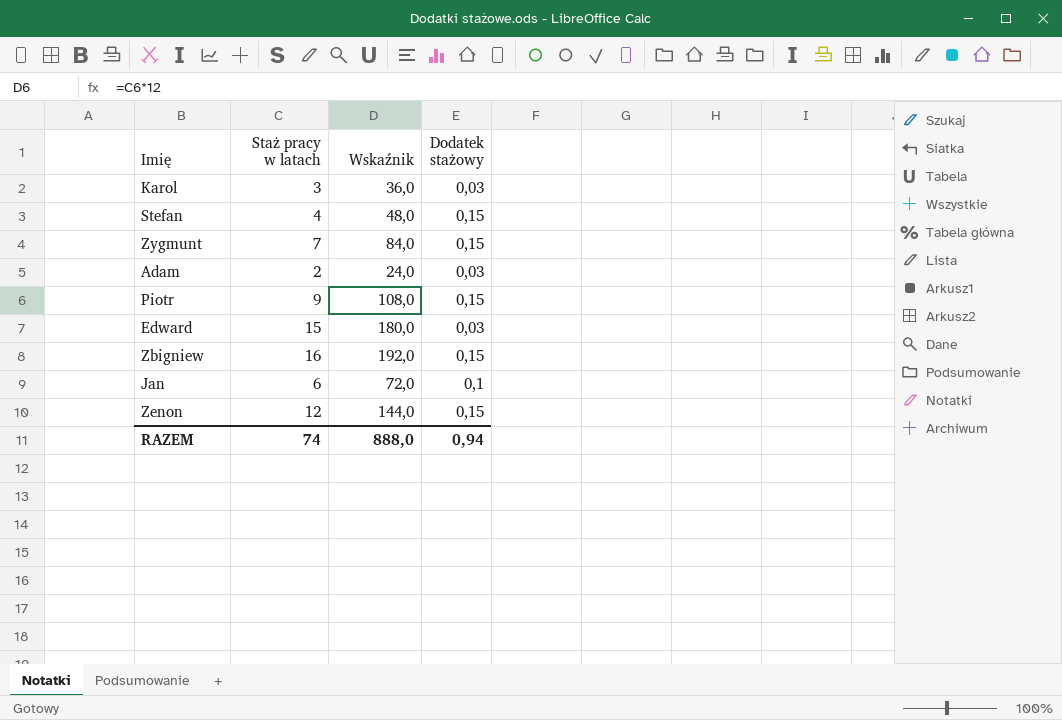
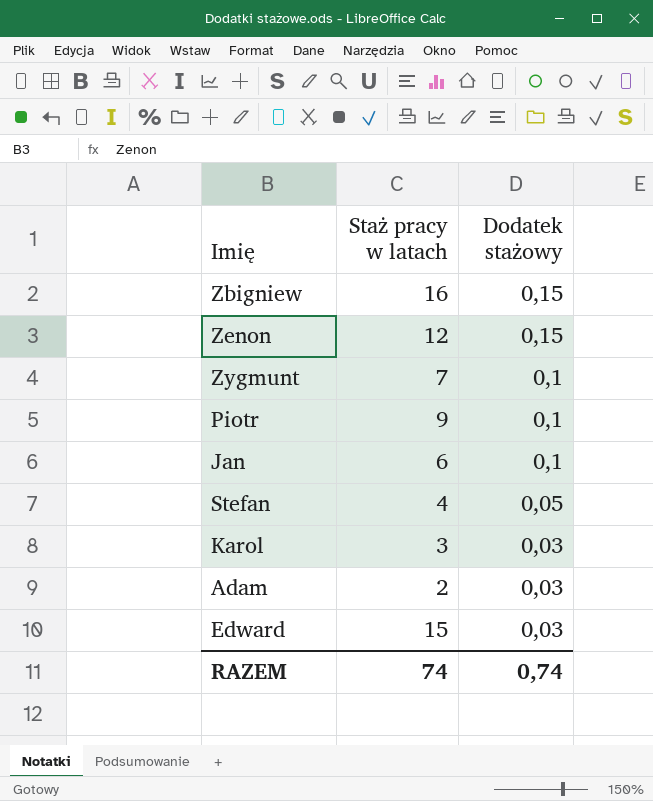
row order: none -> Dodatek stażowy descending
column Wskaźnik | formula: [Staż pracy w latach] * 12 -> none
Zygmunt | Dodatek stażowy: 0,15 -> 0,1
Piotr | Dodatek stażowy: 0,15 -> 0,1
Stefan | Dodatek stażowy: 0,15 -> 0,05
RAZEM | Dodatek stażowy: 0,94 -> 0,74

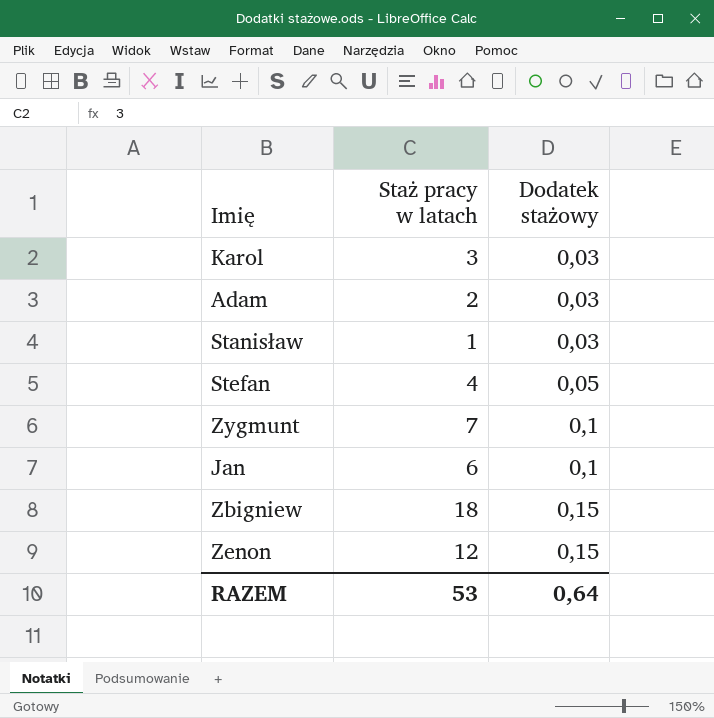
row order: Dodatek stażowy descending -> Dodatek stażowy ascending
row Piotr: 9 | 0,1 -> none
row Edward: 15 | 0,03 -> none
row Stanisław: none -> 1 | 0,03
Zbigniew | Staż pracy w latach: 16 -> 18
RAZEM | Staż pracy w latach: 74 -> 53
RAZEM | Dodatek stażowy: 0,74 -> 0,64

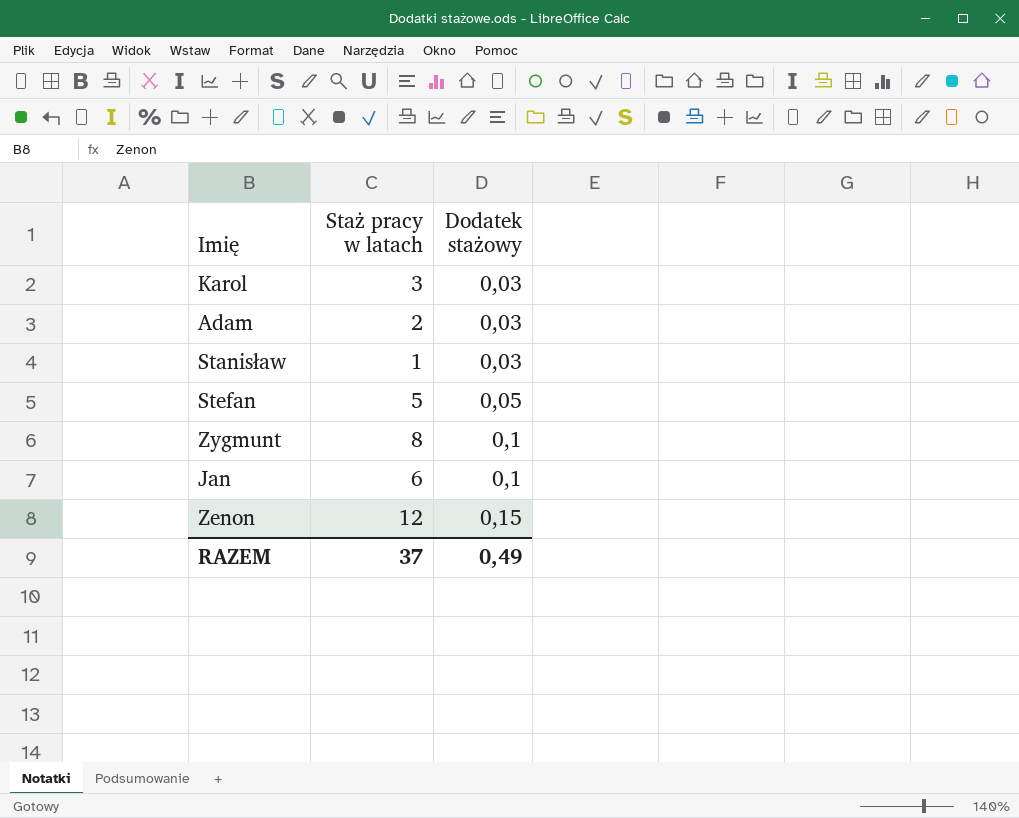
row Zbigniew: 18 | 0,15 -> none
Stefan | Staż pracy w latach: 4 -> 5
Zygmunt | Staż pracy w latach: 7 -> 8
RAZEM | Staż pracy w latach: 53 -> 37
RAZEM | Dodatek stażowy: 0,64 -> 0,49

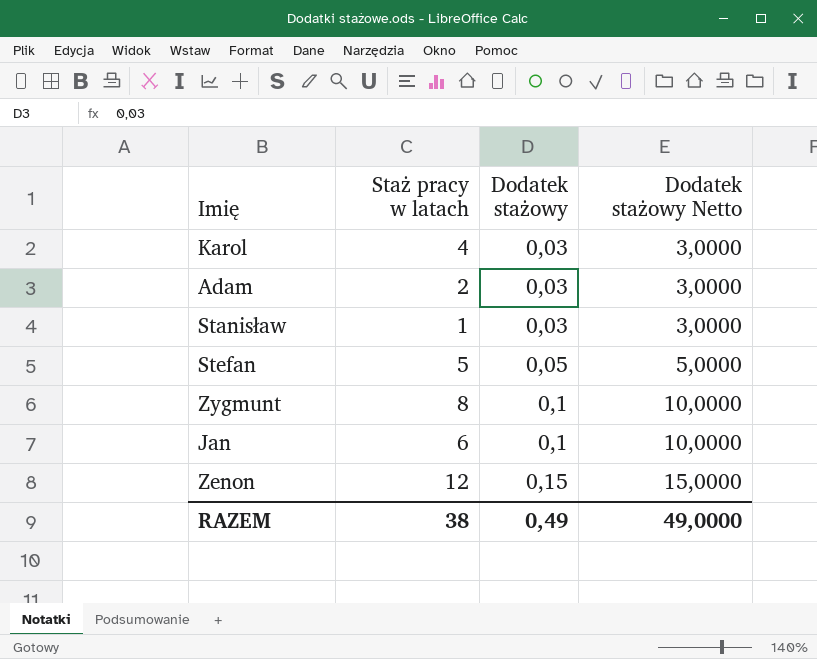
column Dodatek stażowy Netto | formula: none -> [Dodatek stażowy] * 100
Karol | Staż pracy w latach: 3 -> 4
RAZEM | Staż pracy w latach: 37 -> 38

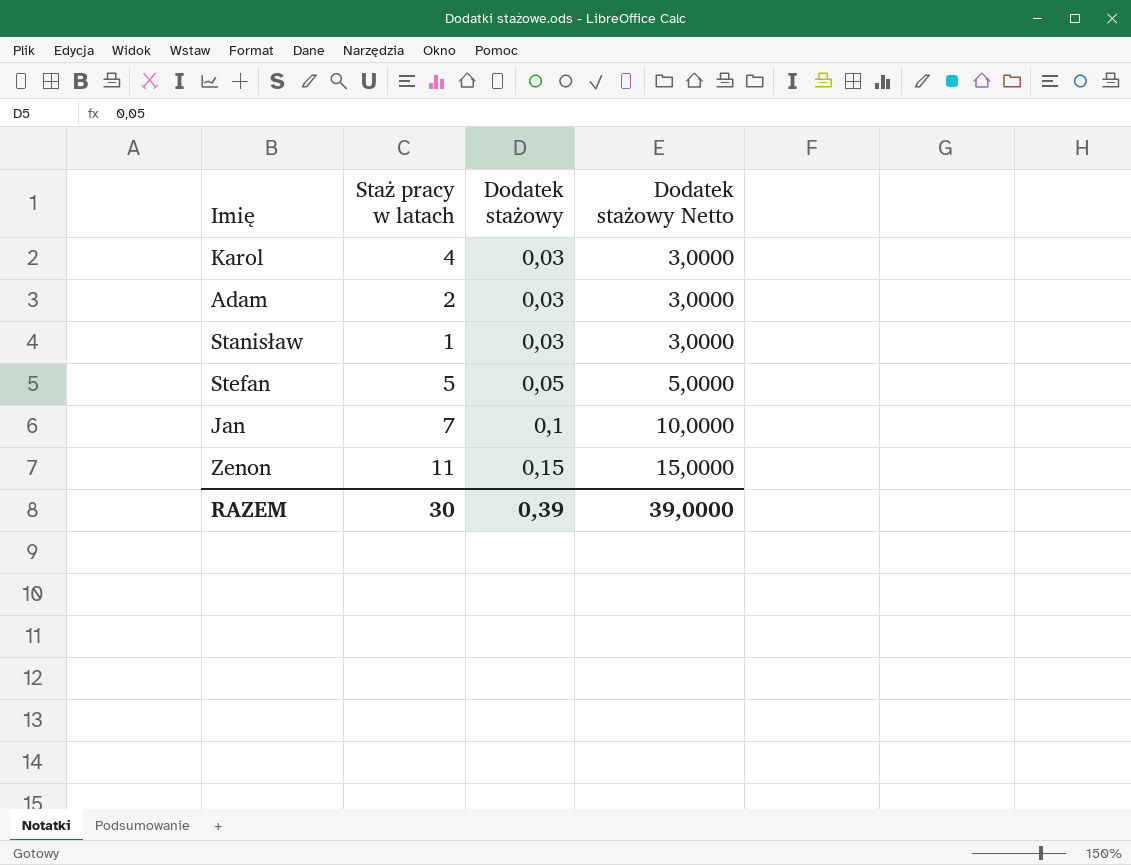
row Zygmunt: 8 | 0,1 | 10,0000 -> none
Jan | Staż pracy w latach: 6 -> 7
Zenon | Staż pracy w latach: 12 -> 11
RAZEM | Staż pracy w latach: 38 -> 30
RAZEM | Dodatek stażowy: 0,49 -> 0,39
RAZEM | Dodatek stażowy Netto: 49,0000 -> 39,0000

